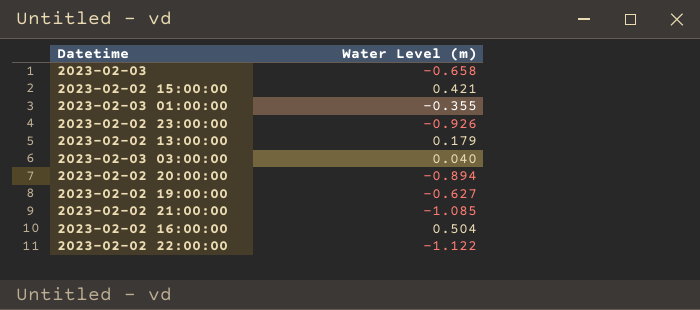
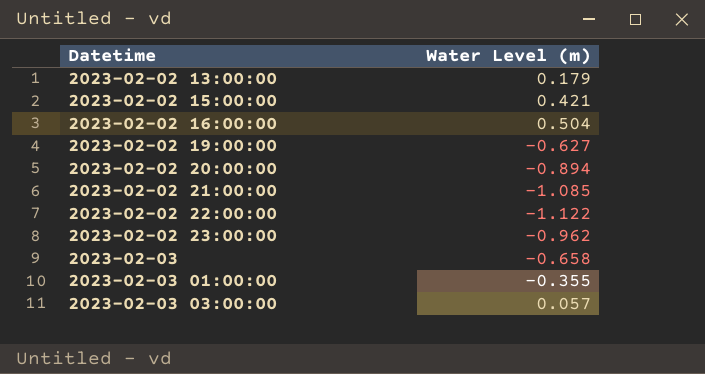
row order: none -> Datetime ascending
2023-02-02 23:00:00 | Water Level (m): -0.926 -> -0.962
2023-02-03 03:00:00 | Water Level (m): 0.040 -> 0.057

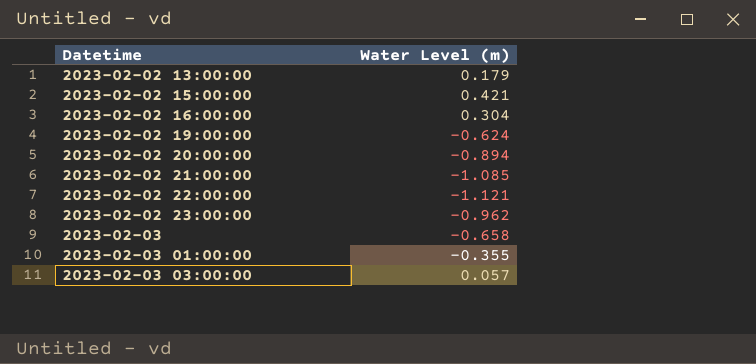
2023-02-02 16:00:00 | Water Level (m): 0.504 -> 0.304
2023-02-02 19:00:00 | Water Level (m): -0.627 -> -0.624
2023-02-02 22:00:00 | Water Level (m): -1.122 -> -1.121

